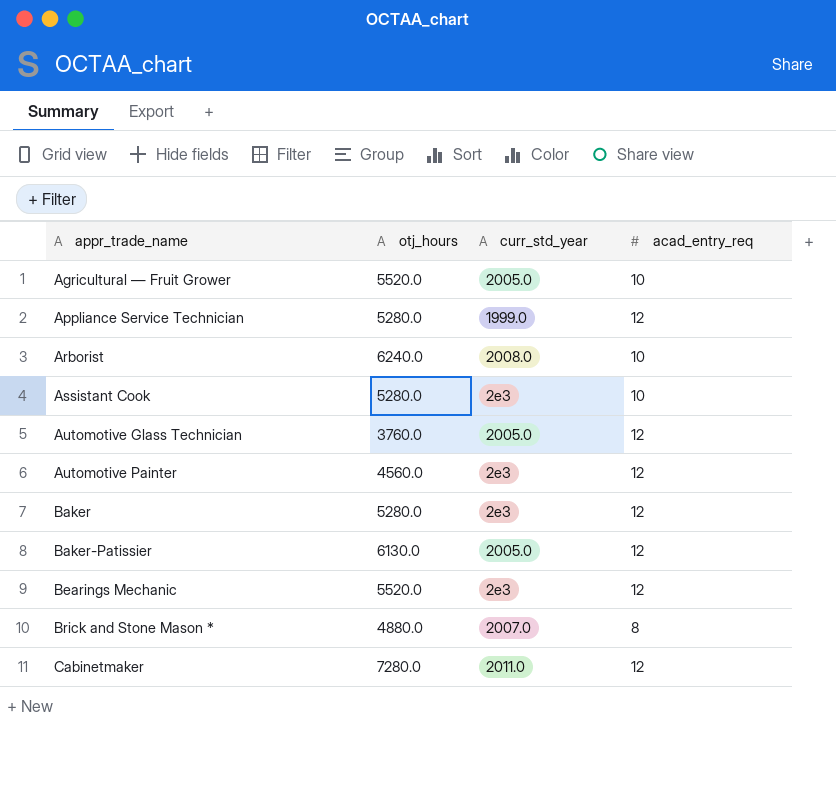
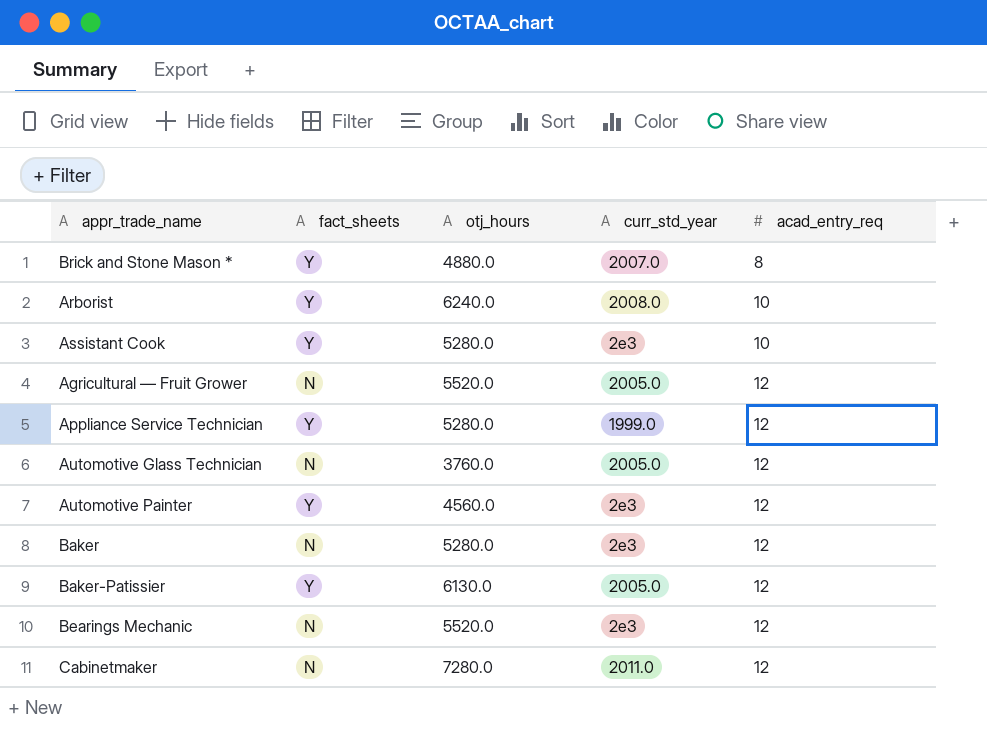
row order: appr_trade_name ascending -> acad_entry_req ascending
column fact_sheets | position: none -> 2
Agricultural — Fruit Grower | acad_entry_req: 10 -> 12

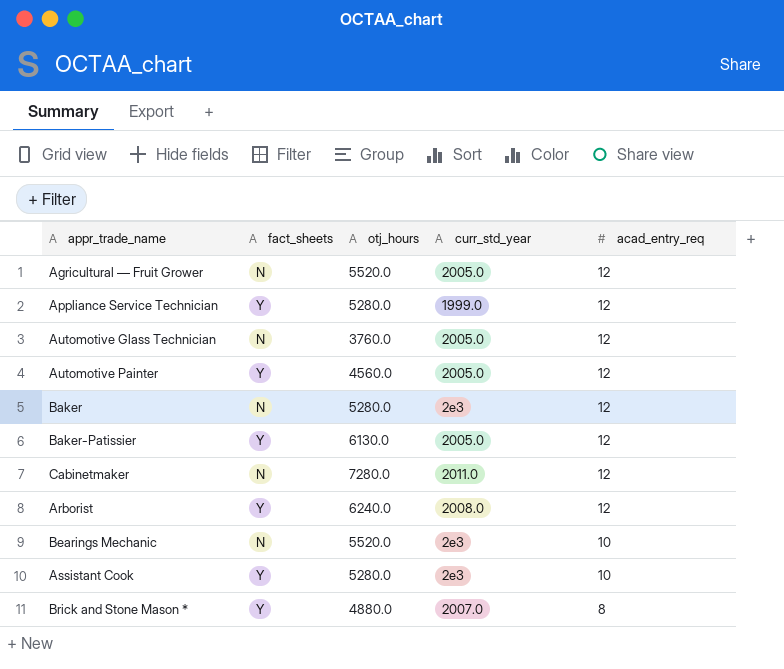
row order: acad_entry_req ascending -> acad_entry_req descending
Automotive Painter | curr_std_year: 2e3 -> 2005.0
Arborist | acad_entry_req: 10 -> 12
Bearings Mechanic | acad_entry_req: 12 -> 10

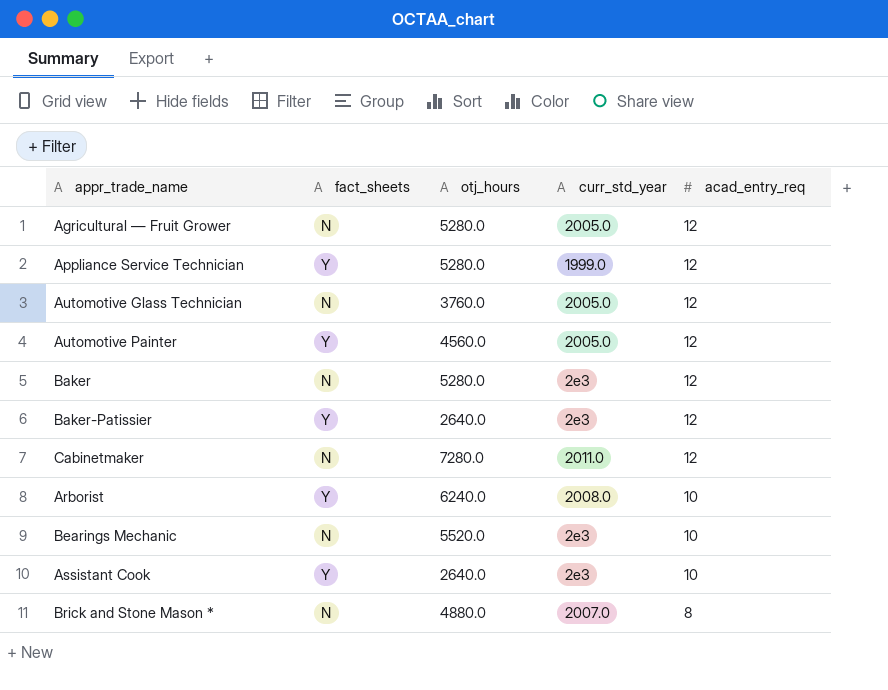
Agricultural — Fruit Grower | otj_hours: 5520.0 -> 5280.0
Baker-Patissier | otj_hours: 6130.0 -> 2640.0
Baker-Patissier | curr_std_year: 2005.0 -> 2e3
Arborist | acad_entry_req: 12 -> 10
Assistant Cook | otj_hours: 5280.0 -> 2640.0
Brick and Stone Mason * | fact_sheets: Y -> N

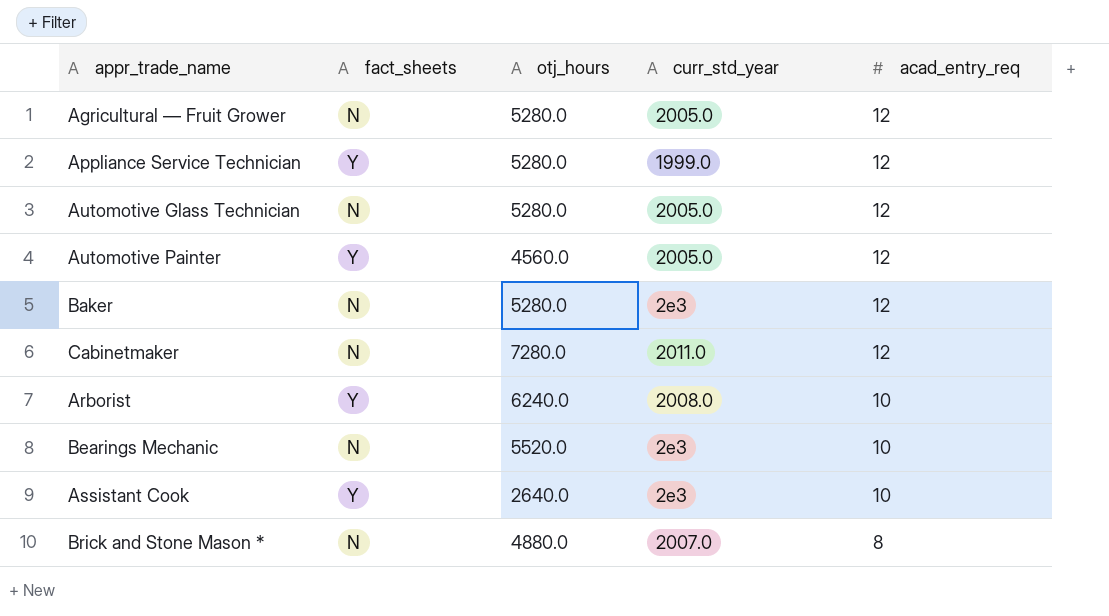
row Baker-Patissier: Y | 2640.0 | 2e3 | 12 -> none
Automotive Glass Technician | otj_hours: 3760.0 -> 5280.0

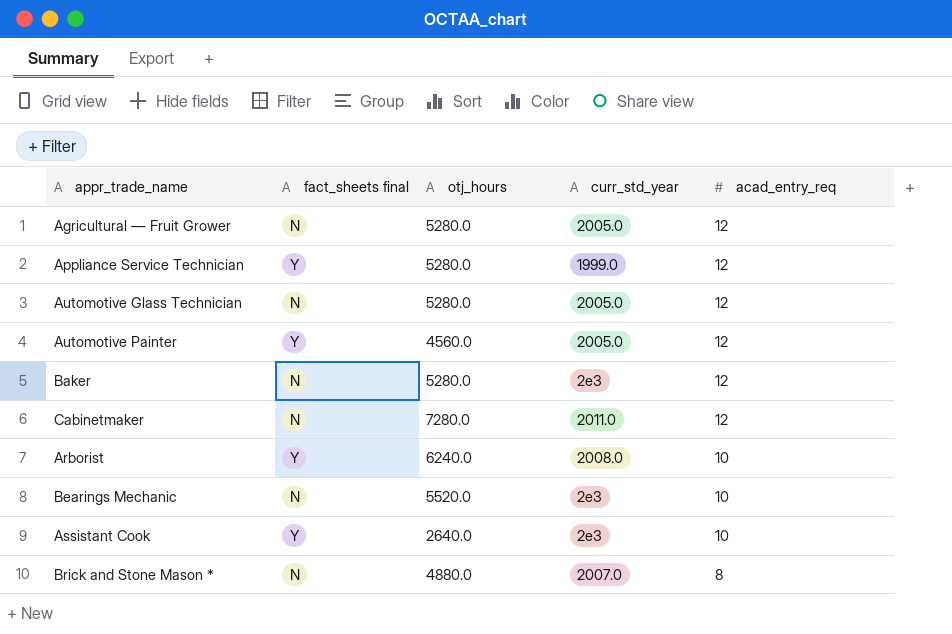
column name: fact_sheets -> fact_sheets final

